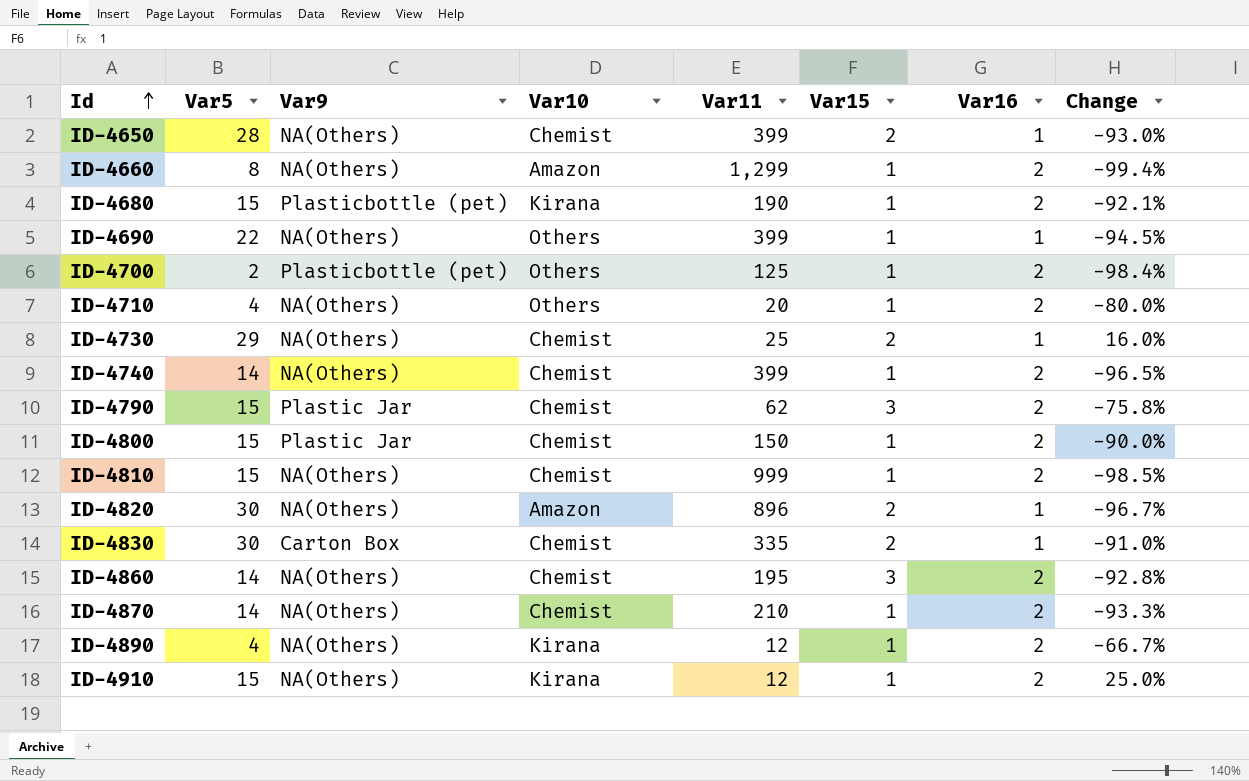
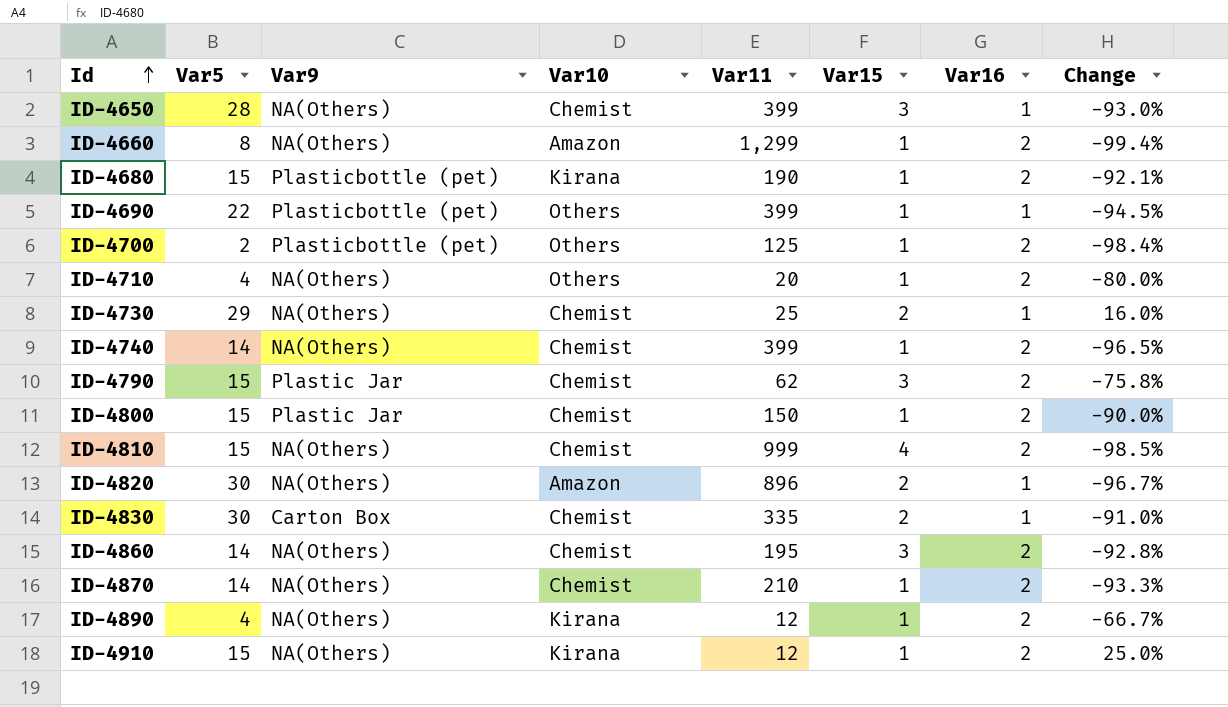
ID-4650 | Var15: 2 -> 3
ID-4690 | Var9: NA(Others) -> Plasticbottle (pet)
ID-4810 | Var15: 1 -> 4

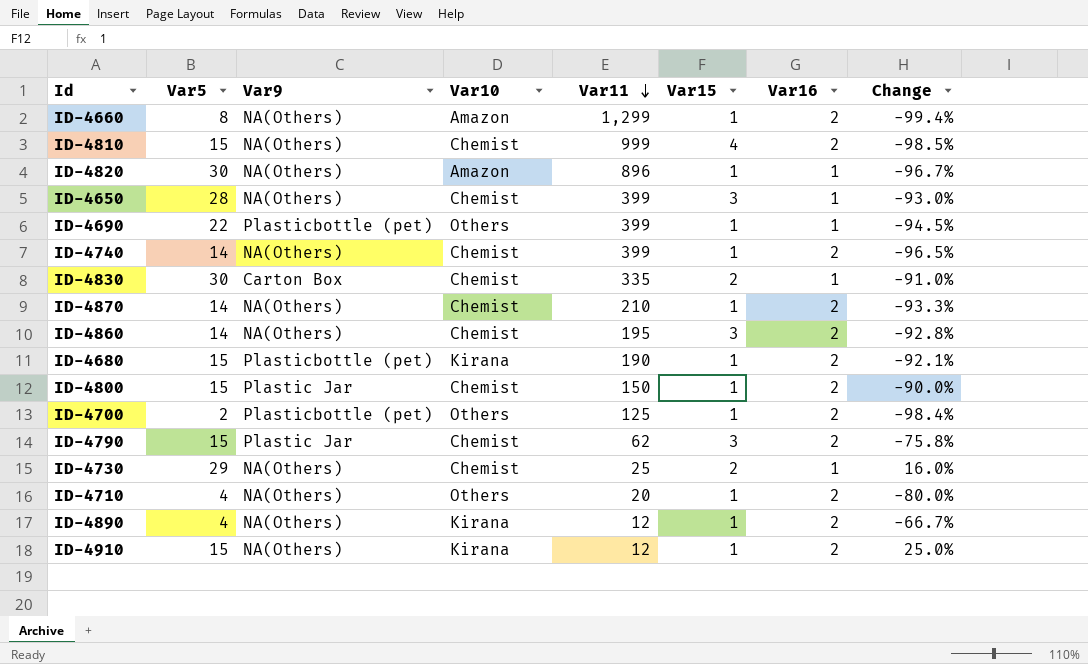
row order: Id ascending -> Var11 descending
ID-4820 | Var15: 2 -> 1

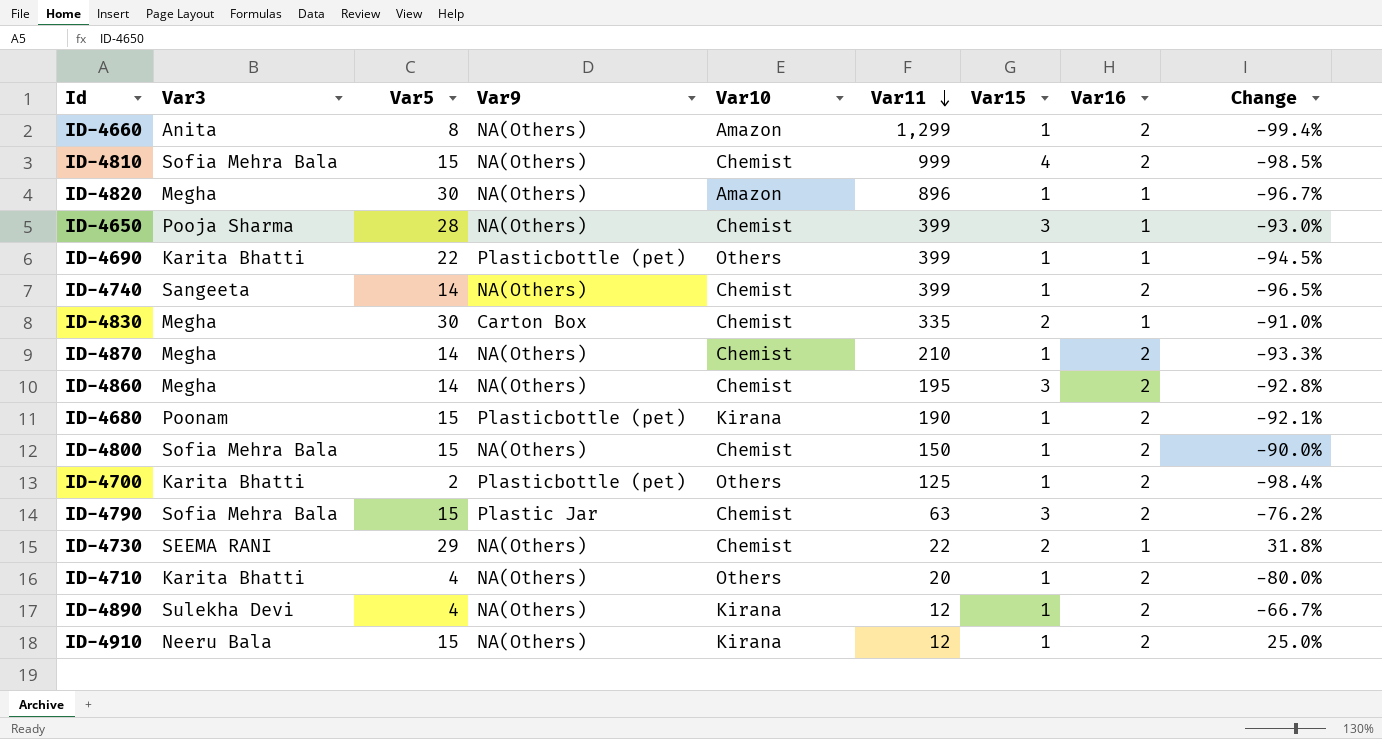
column Var3 | position: none -> 2
ID-4800 | Var9: Plastic Jar -> NA(Others)
ID-4790 | Var11: 62 -> 63
ID-4790 | Change: -75.8% -> -76.2%
ID-4730 | Var11: 25 -> 22
ID-4730 | Change: 16.0% -> 31.8%

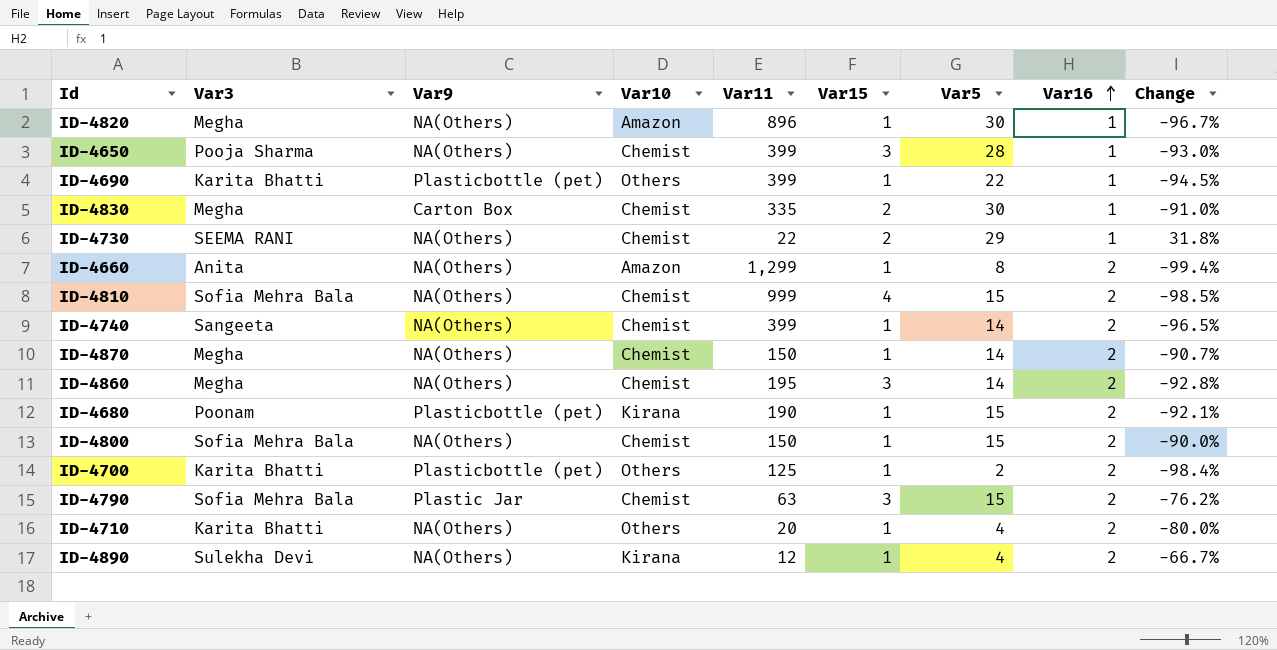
row order: Var11 descending -> Var16 ascending
column Var5 | position: 3 -> 7
row ID-4910: Neeru Bala | 15 | NA(Others) | Kirana | 12 | 1 | 2 | 25.0% -> none
ID-4870 | Var11: 210 -> 150
ID-4870 | Change: -93.3% -> -90.7%

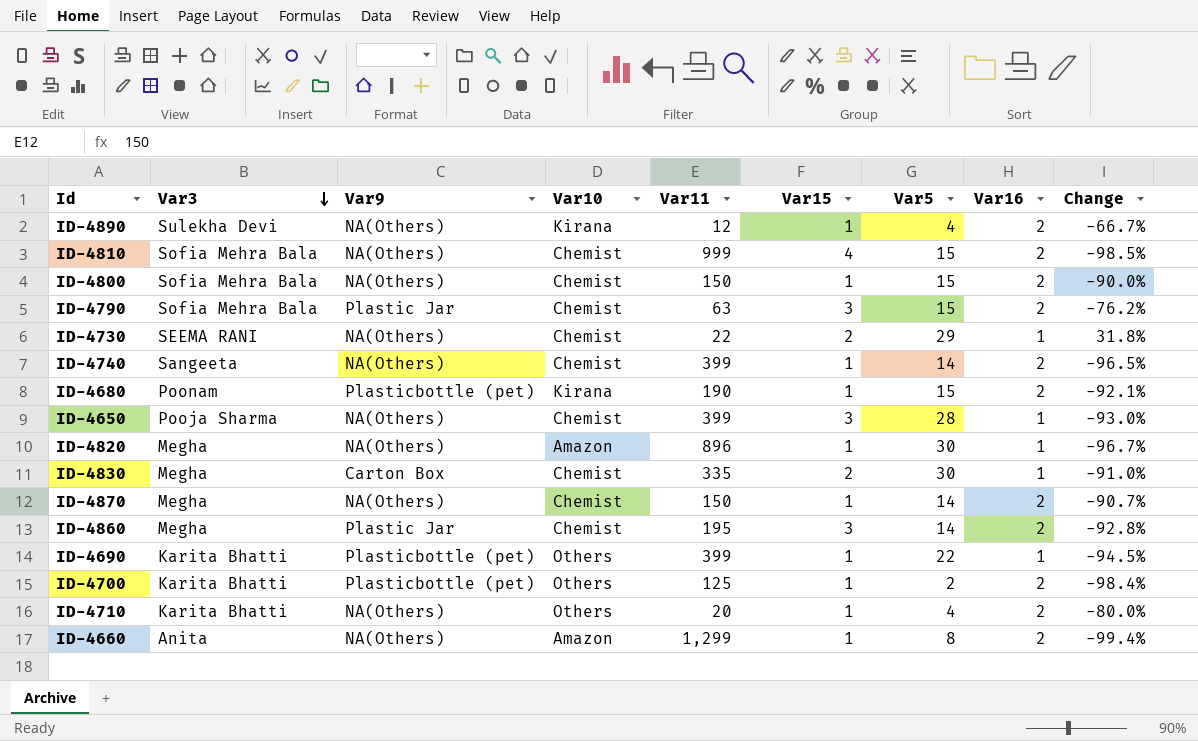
row order: Var16 ascending -> Var3 descending
ID-4860 | Var9: NA(Others) -> Plastic Jar

